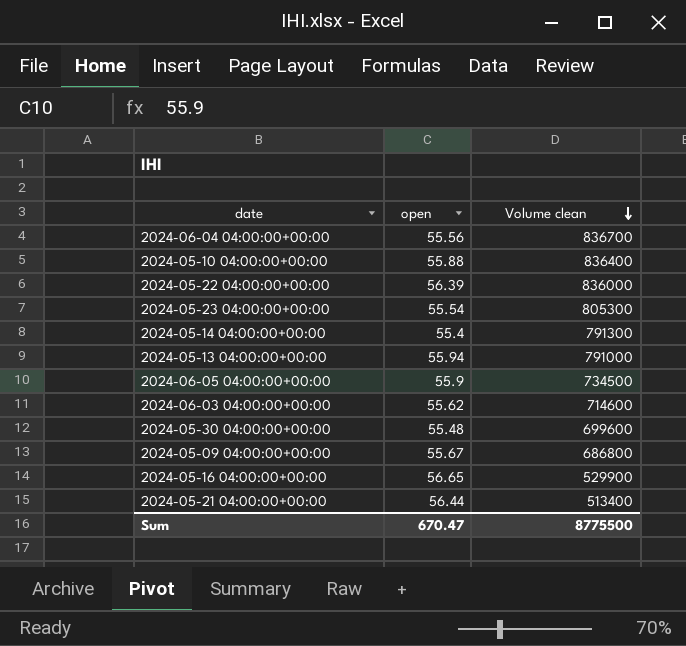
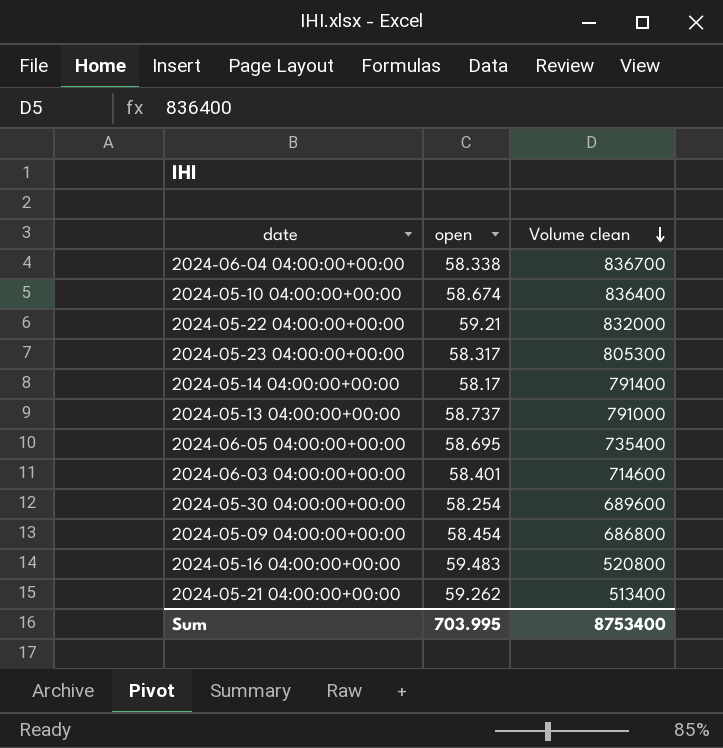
2024-06-04 04:00:00+00:00 | open: 55.56 -> 58.338
2024-05-10 04:00:00+00:00 | open: 55.88 -> 58.674
2024-05-22 04:00:00+00:00 | open: 56.39 -> 59.21
2024-05-22 04:00:00+00:00 | Volume clean: 836000 -> 832000
2024-05-23 04:00:00+00:00 | open: 55.54 -> 58.317
2024-05-14 04:00:00+00:00 | open: 55.4 -> 58.17
2024-05-14 04:00:00+00:00 | Volume clean: 791300 -> 791400
2024-05-13 04:00:00+00:00 | open: 55.94 -> 58.737
2024-06-05 04:00:00+00:00 | open: 55.9 -> 58.695
2024-06-05 04:00:00+00:00 | Volume clean: 734500 -> 735400
2024-06-03 04:00:00+00:00 | open: 55.62 -> 58.401
2024-05-30 04:00:00+00:00 | open: 55.48 -> 58.254
2024-05-30 04:00:00+00:00 | Volume clean: 699600 -> 689600
2024-05-09 04:00:00+00:00 | open: 55.67 -> 58.454
2024-05-16 04:00:00+00:00 | open: 56.65 -> 59.483
2024-05-16 04:00:00+00:00 | Volume clean: 529900 -> 520800
2024-05-21 04:00:00+00:00 | open: 56.44 -> 59.262
Sum | open: 670.47 -> 703.995
Sum | Volume clean: 8775500 -> 8753400

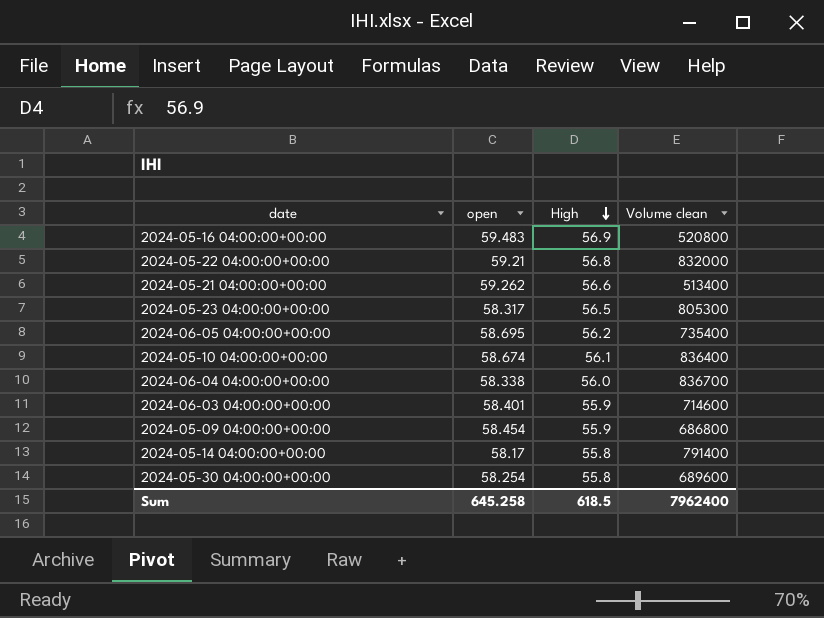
row order: Volume clean descending -> High descending
column High | position: none -> 3
row 2024-05-13 04:00:00+00:00: 58.737 | 791000 -> none
Sum | open: 703.995 -> 645.258
Sum | Volume clean: 8753400 -> 7962400

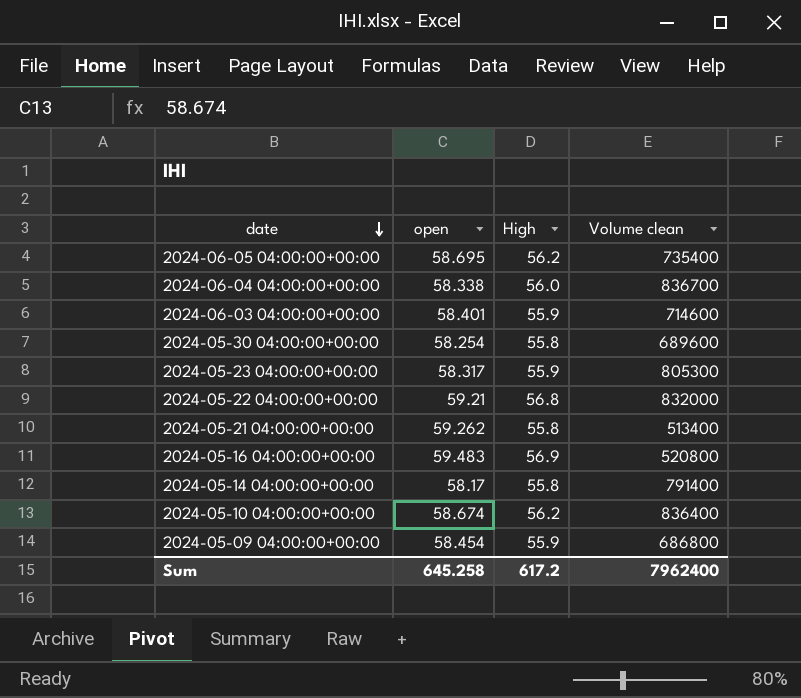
row order: High descending -> date descending
2024-05-23 04:00:00+00:00 | High: 56.5 -> 55.9
2024-05-21 04:00:00+00:00 | High: 56.6 -> 55.8
2024-05-10 04:00:00+00:00 | High: 56.1 -> 56.2
Sum | High: 618.5 -> 617.2

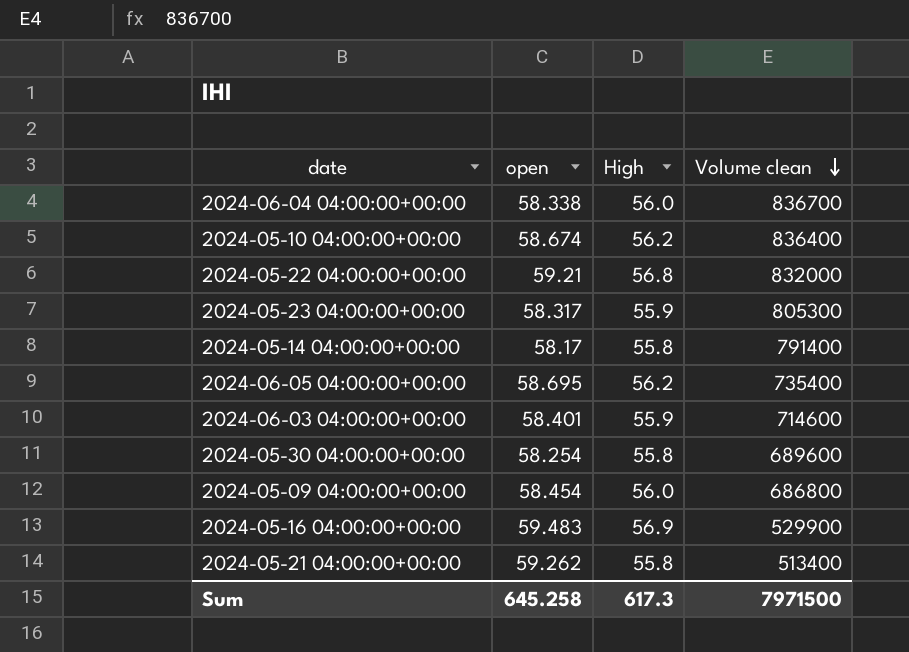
row order: date descending -> Volume clean descending
2024-05-09 04:00:00+00:00 | High: 55.9 -> 56.0
2024-05-16 04:00:00+00:00 | Volume clean: 520800 -> 529900
Sum | High: 617.2 -> 617.3
Sum | Volume clean: 7962400 -> 7971500

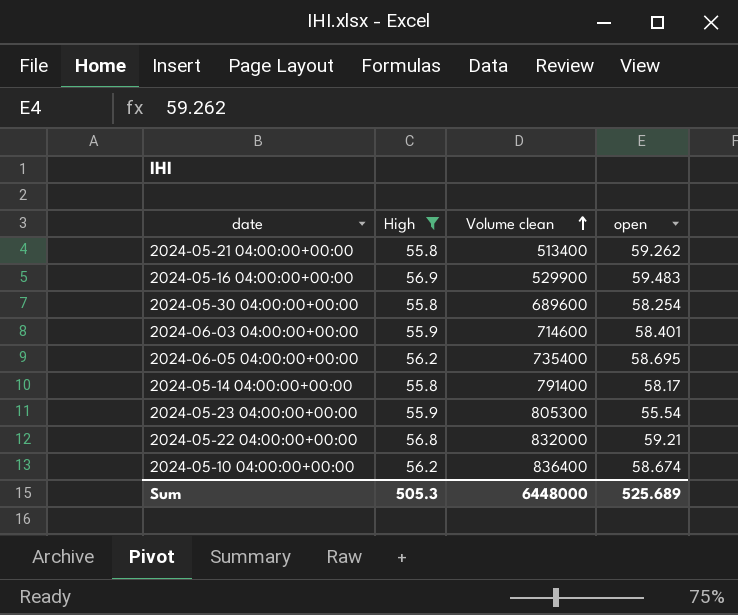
filter: none -> High != 56.0
row order: Volume clean descending -> Volume clean ascending
column open | position: 2 -> 4
2024-05-23 04:00:00+00:00 | open: 58.317 -> 55.54
Sum | High: 617.3 -> 505.3
Sum | Volume clean: 7971500 -> 6448000
Sum | open: 645.258 -> 525.689

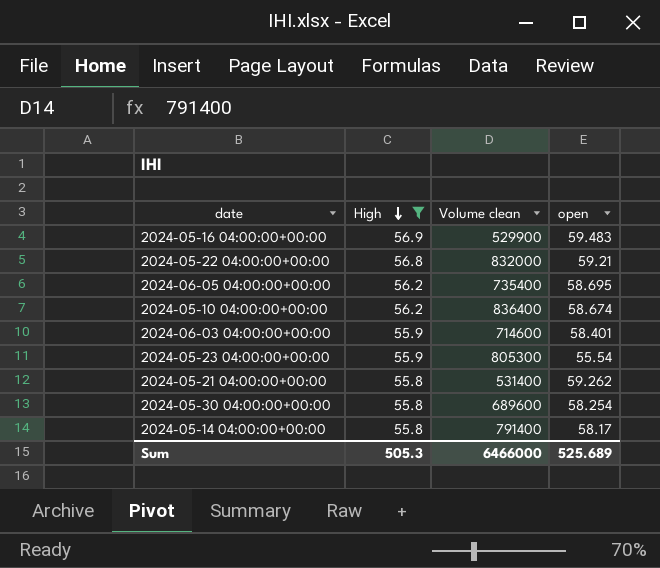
row order: Volume clean ascending -> High descending
2024-05-21 04:00:00+00:00 | Volume clean: 513400 -> 531400
Sum | Volume clean: 6448000 -> 6466000

